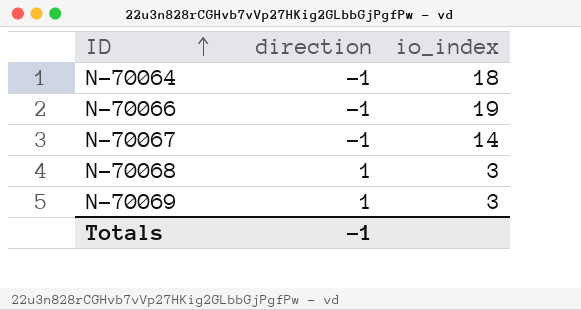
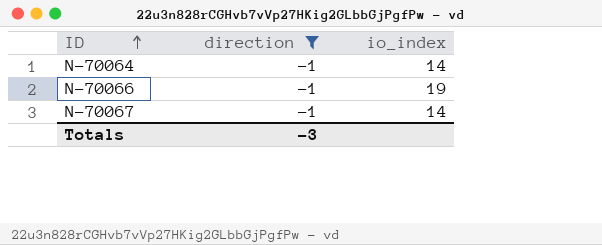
filter: none -> direction = -1
N-70064 | io_index: 18 -> 14
Totals | direction: -1 -> -3

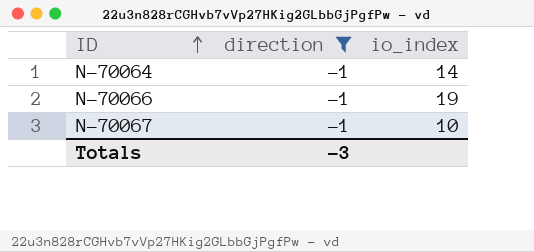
N-70067 | io_index: 14 -> 10

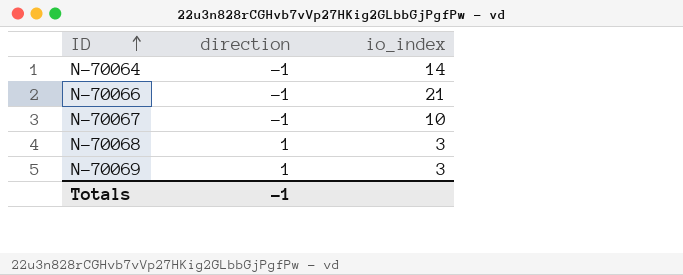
filter: direction = -1 -> none
N-70066 | io_index: 19 -> 21
Totals | direction: -3 -> -1

